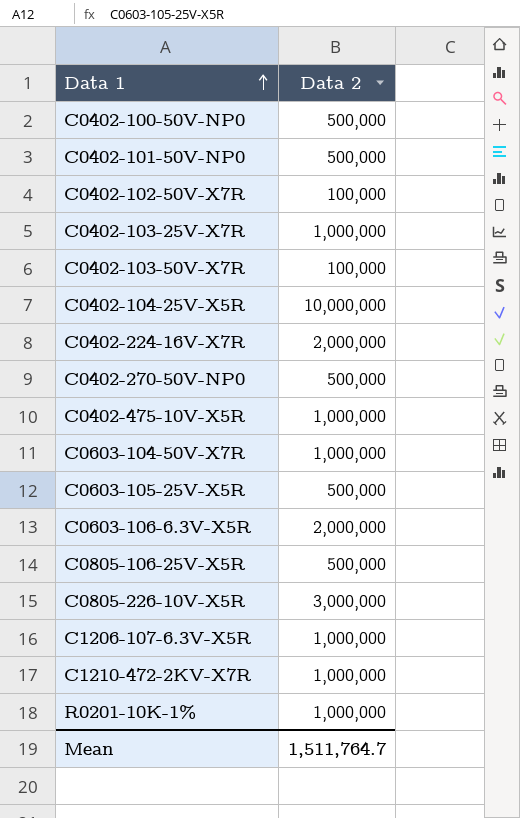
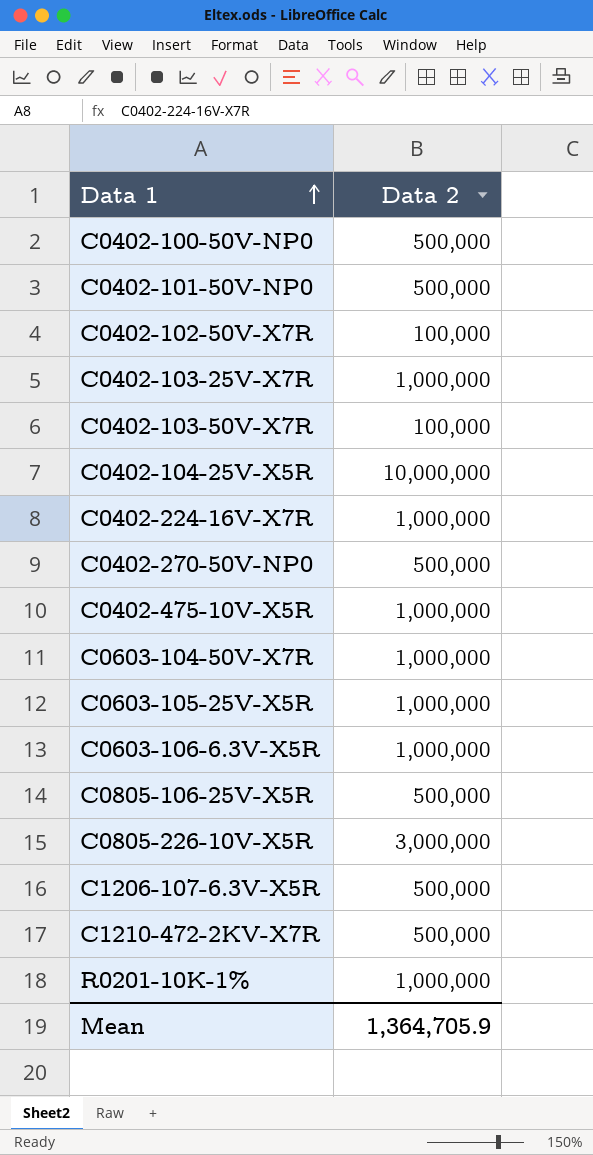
C0402-224-16V-X7R | Data 2: 2,000,000 -> 1,000,000
C0603-105-25V-X5R | Data 2: 500,000 -> 1,000,000
C0603-106-6.3V-X5R | Data 2: 2,000,000 -> 1,000,000
C1206-107-6.3V-X5R | Data 2: 1,000,000 -> 500,000
C1210-472-2KV-X7R | Data 2: 1,000,000 -> 500,000
Mean | Data 2: 1,511,764.7 -> 1,364,705.9

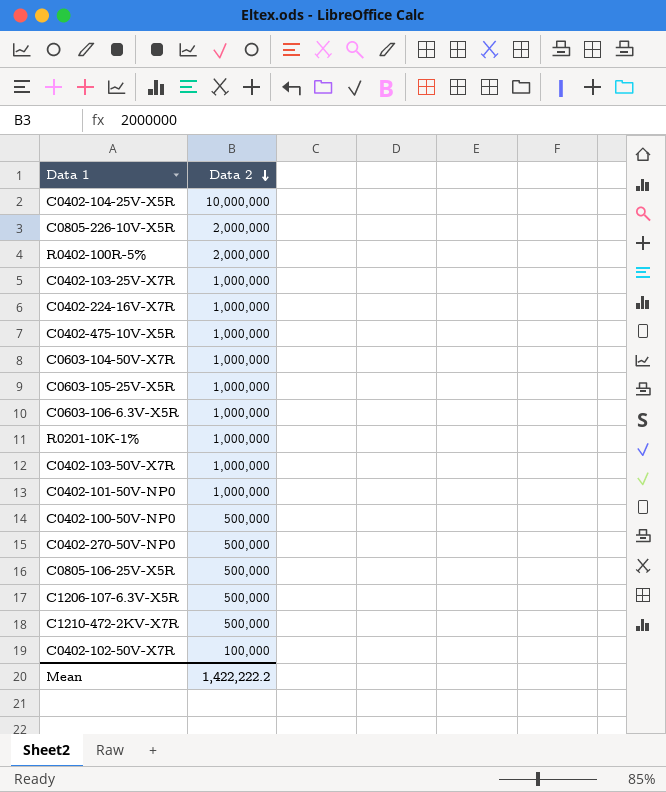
row order: Data 1 ascending -> Data 2 descending
C0805-226-10V-X5R | Data 2: 3,000,000 -> 2,000,000
row R0402-100R-5%: none -> 2,000,000
C0402-103-50V-X7R | Data 2: 100,000 -> 1,000,000
C0402-101-50V-NP0 | Data 2: 500,000 -> 1,000,000
Mean | Data 2: 1,364,705.9 -> 1,422,222.2

